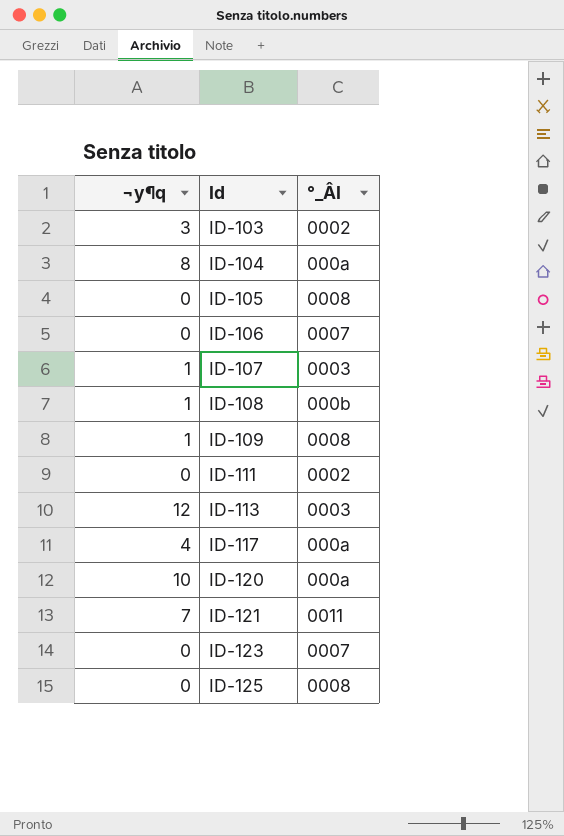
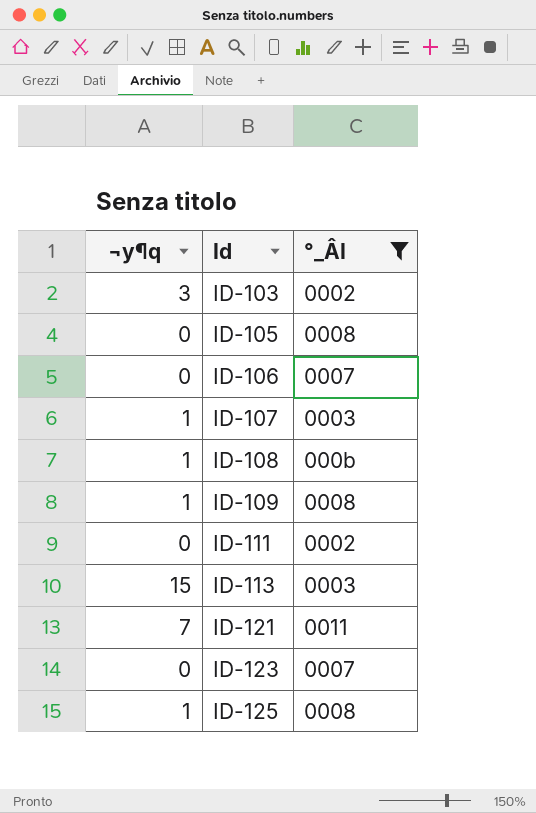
filter: none -> °_ÂI != 000a
ID-113 | ¬y¶q: 12 -> 15
ID-125 | ¬y¶q: 0 -> 1

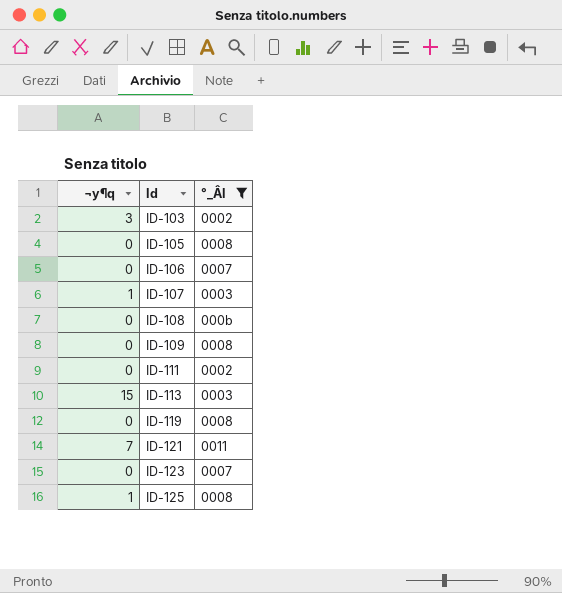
ID-108 | ¬y¶q: 1 -> 0
ID-109 | ¬y¶q: 1 -> 0
row ID-119: none -> 0 | 0008

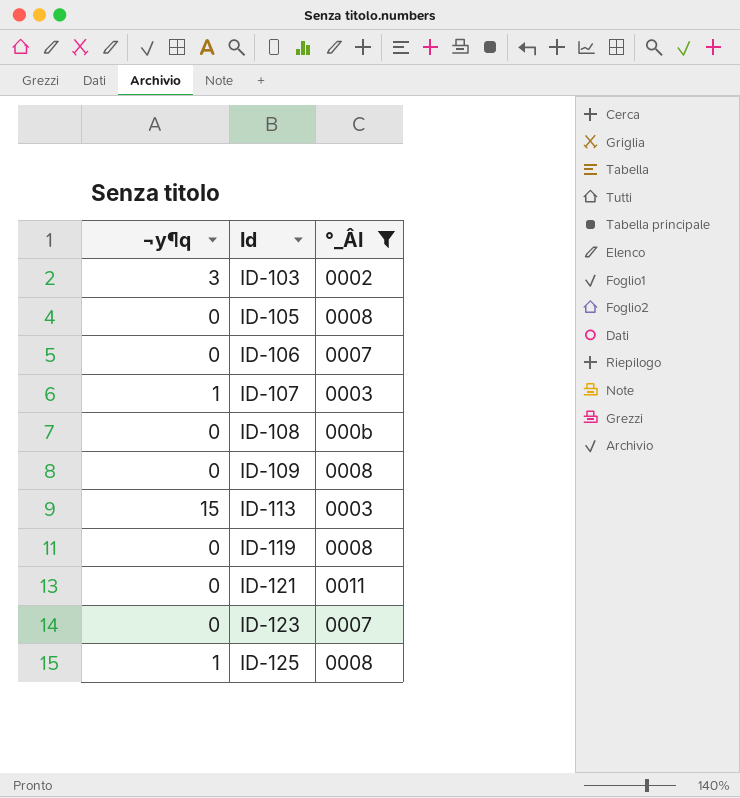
row ID-111: 0 | 0002 -> none
ID-121 | ¬y¶q: 7 -> 0

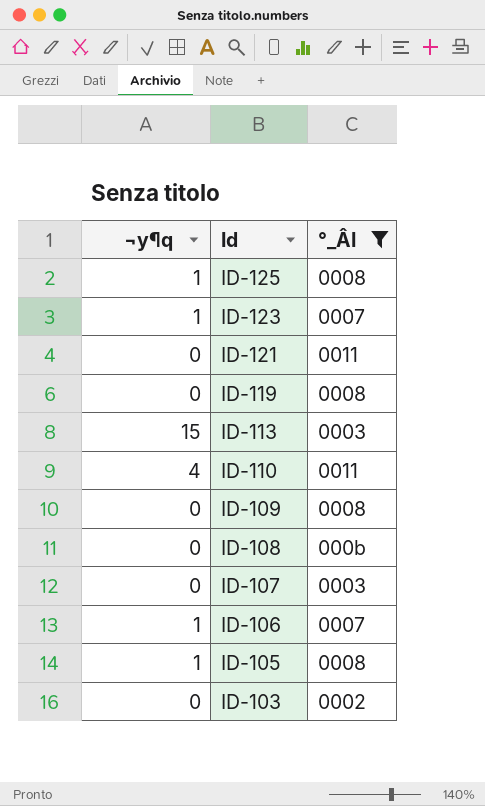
row order: Id ascending -> Id descending
ID-123 | ¬y¶q: 0 -> 1
row ID-110: none -> 4 | 0011
ID-107 | ¬y¶q: 1 -> 0
ID-106 | ¬y¶q: 0 -> 1
ID-105 | ¬y¶q: 0 -> 1
ID-103 | ¬y¶q: 3 -> 0

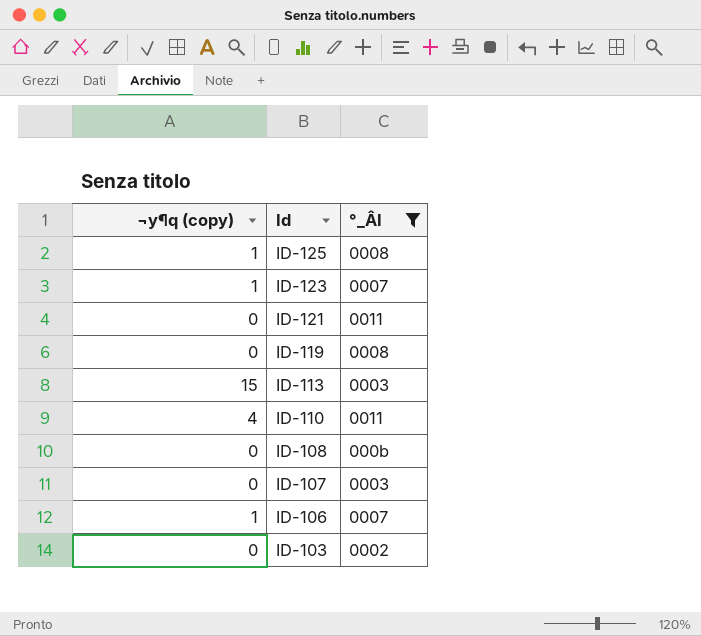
column name: ¬y¶q -> ¬y¶q (copy)
row ID-109: 0 | 0008 -> none
row ID-105: 1 | 0008 -> none

